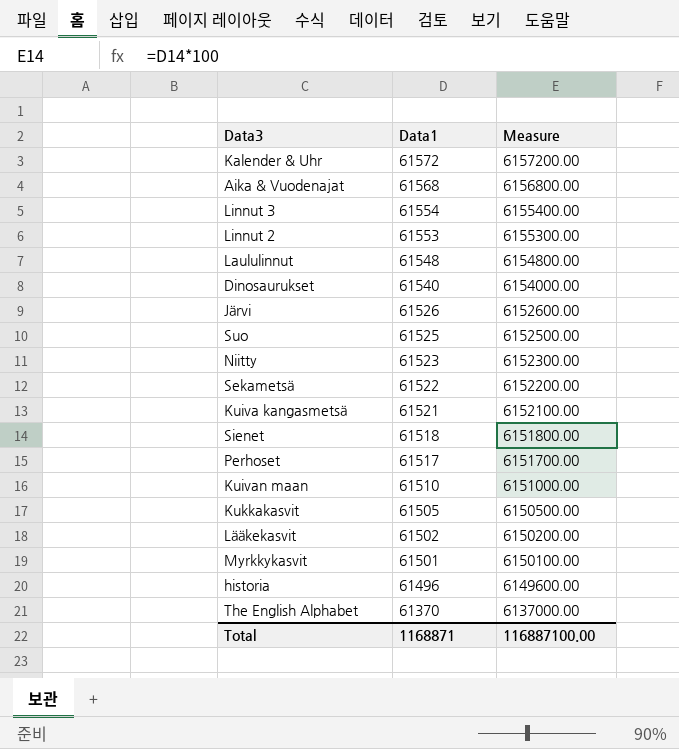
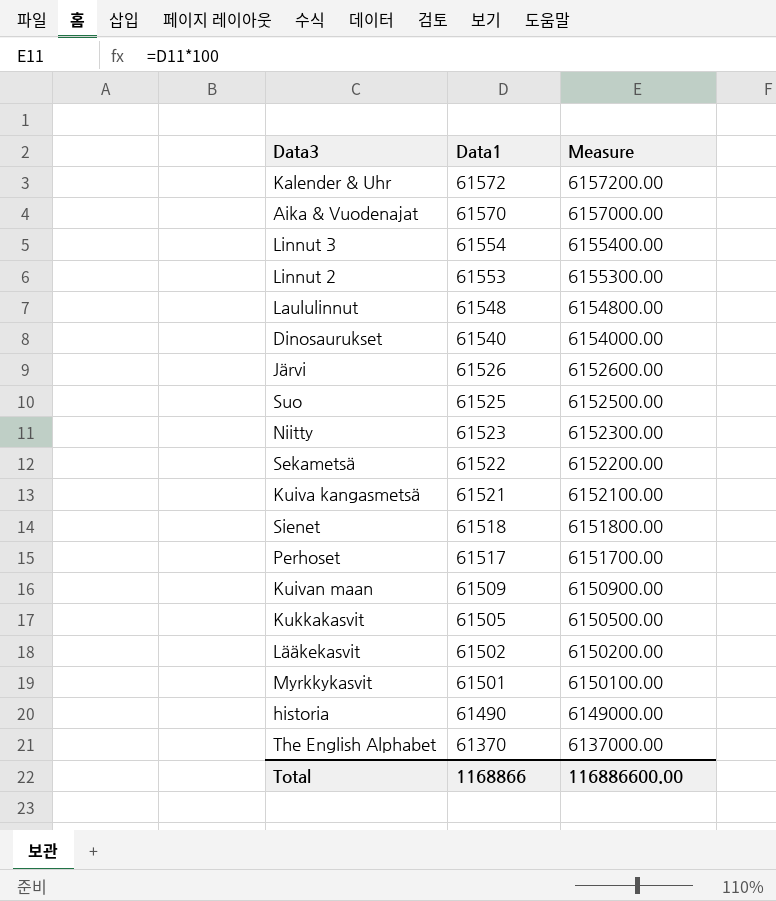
Aika & Vuodenajat | Data1: 61568 -> 61570
Aika & Vuodenajat | Measure: 6156800.00 -> 6157000.00
Kuivan maan | Data1: 61510 -> 61509
Kuivan maan | Measure: 6151000.00 -> 6150900.00
historia | Data1: 61496 -> 61490
historia | Measure: 6149600.00 -> 6149000.00
Total | Data1: 1168871 -> 1168866
Total | Measure: 116887100.00 -> 116886600.00

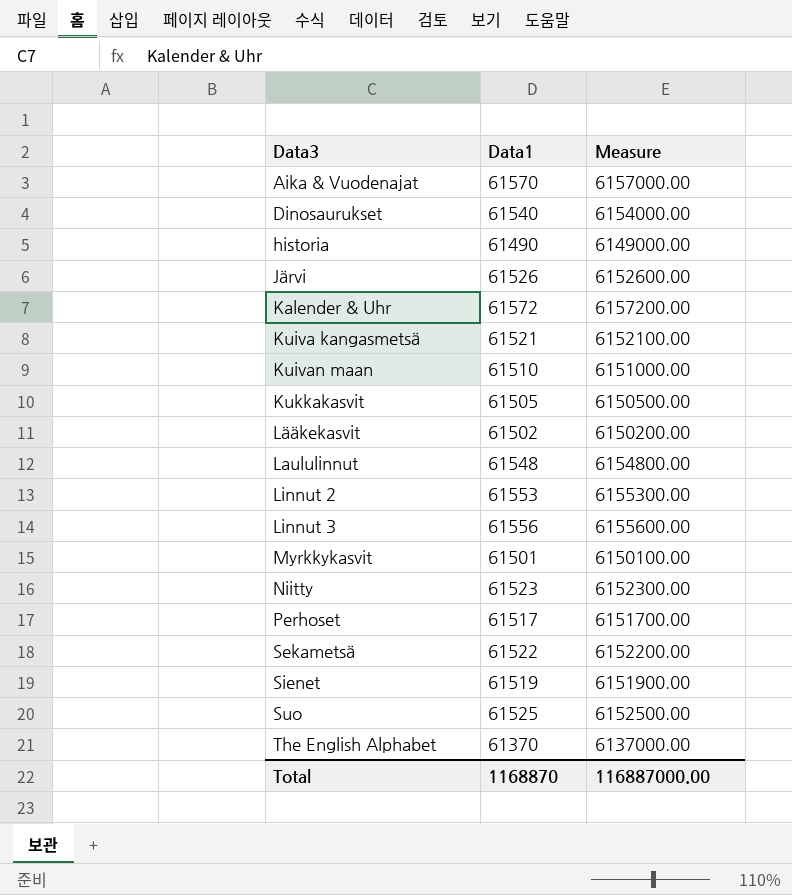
row order: Data1 descending -> Data3 ascending
Kuivan maan | Data1: 61509 -> 61510
Kuivan maan | Measure: 6150900.00 -> 6151000.00
Linnut 3 | Data1: 61554 -> 61556
Linnut 3 | Measure: 6155400.00 -> 6155600.00
Sienet | Data1: 61518 -> 61519
Sienet | Measure: 6151800.00 -> 6151900.00
Total | Data1: 1168866 -> 1168870
Total | Measure: 116886600.00 -> 116887000.00

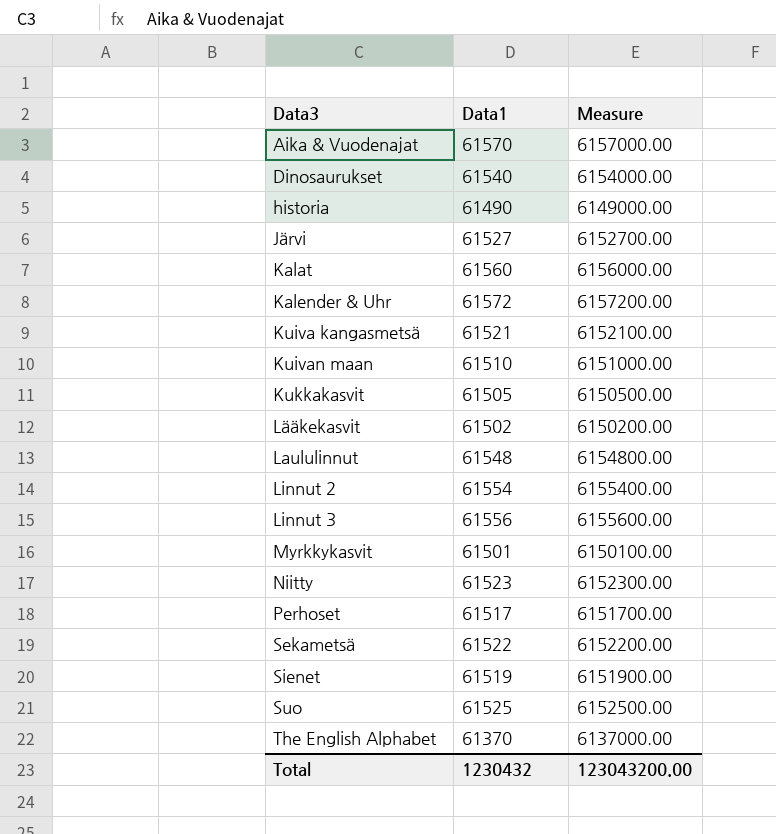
Järvi | Data1: 61526 -> 61527
Järvi | Measure: 6152600.00 -> 6152700.00
row Kalat: none -> 61560 | 6156000.00
Linnut 2 | Data1: 61553 -> 61554
Linnut 2 | Measure: 6155300.00 -> 6155400.00
Total | Data1: 1168870 -> 1230432
Total | Measure: 116887000.00 -> 123043200.00

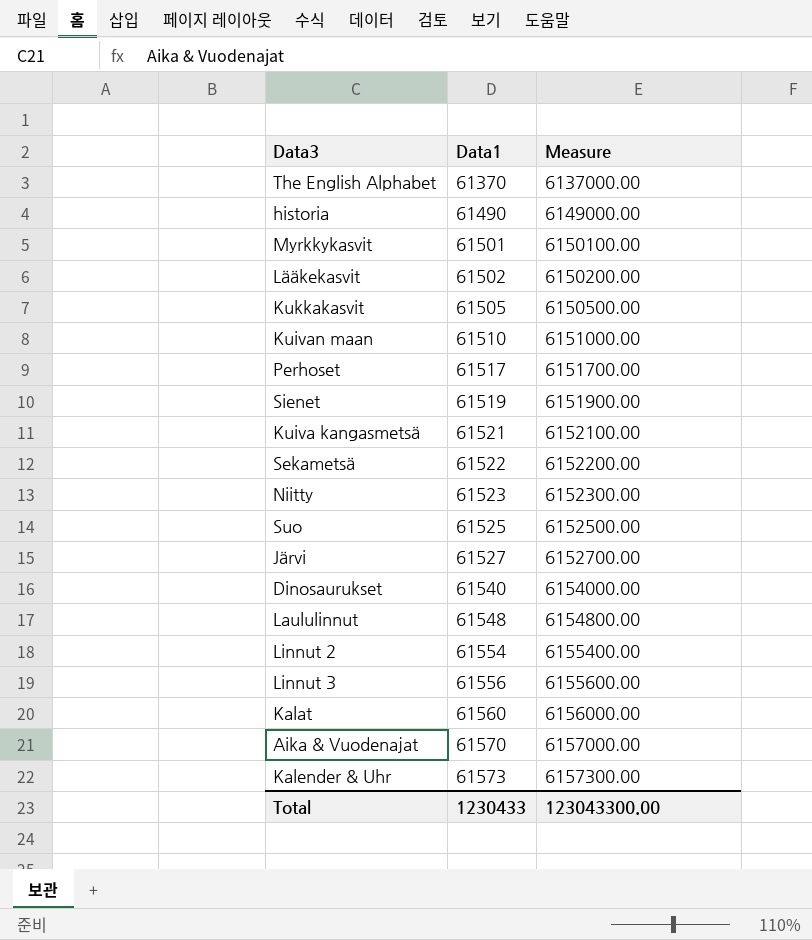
row order: Data3 ascending -> Data1 ascending
Kalender & Uhr | Data1: 61572 -> 61573
Kalender & Uhr | Measure: 6157200.00 -> 6157300.00
Total | Data1: 1230432 -> 1230433
Total | Measure: 123043200.00 -> 123043300.00

